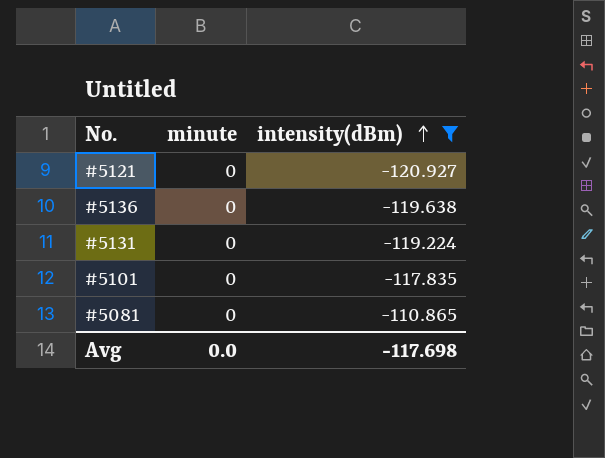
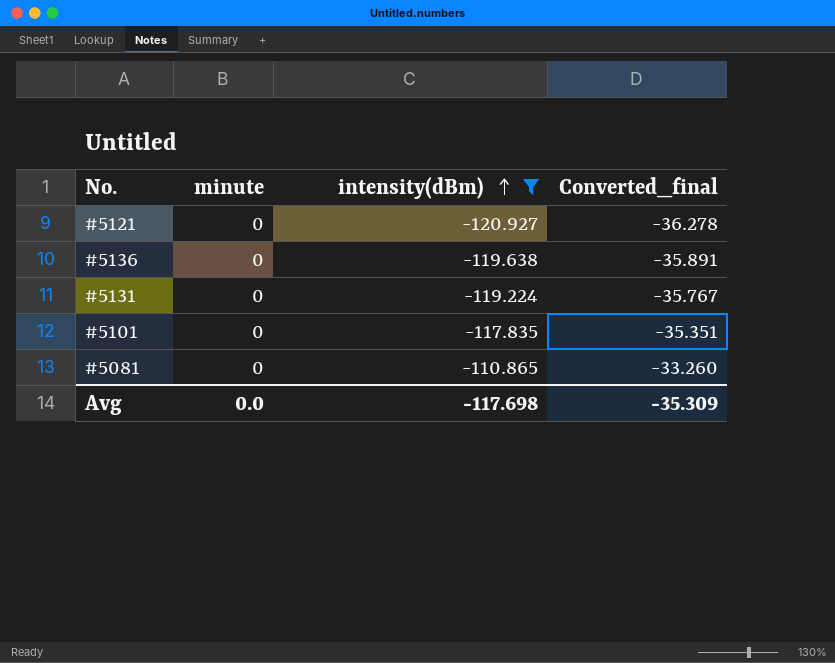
column Converted_final | formula: none -> [intensity(dBm)] * 0.3

